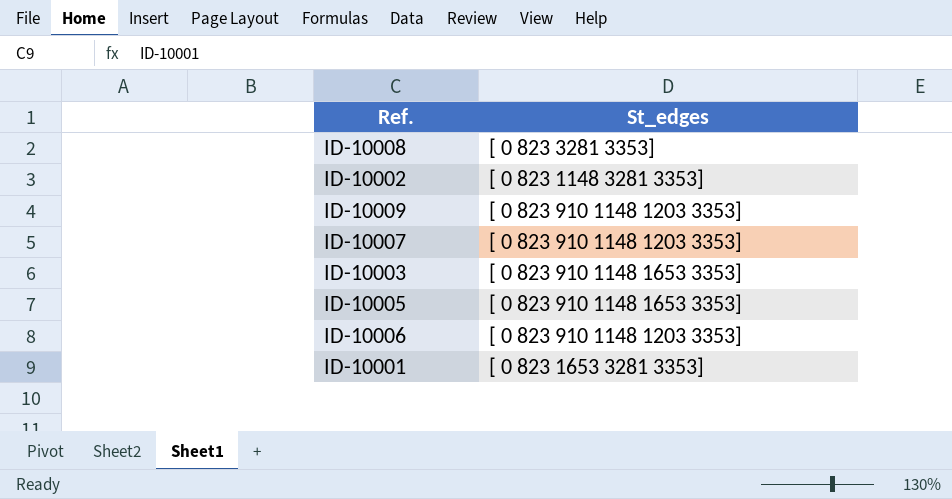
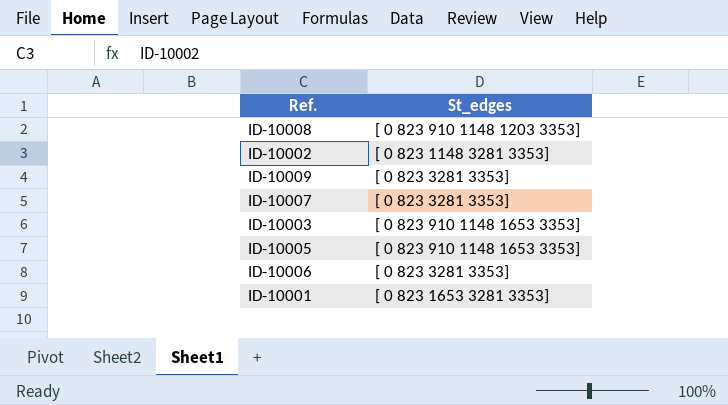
ID-10008 | St_edges: [ 0 823 3281 3353] -> [ 0 823 910 1148 1203 3353]
ID-10009 | St_edges: [ 0 823 910 1148 1203 3353] -> [ 0 823 3281 3353]
ID-10007 | St_edges: [ 0 823 910 1148 1203 3353] -> [ 0 823 3281 3353]
ID-10006 | St_edges: [ 0 823 910 1148 1203 3353] -> [ 0 823 3281 3353]

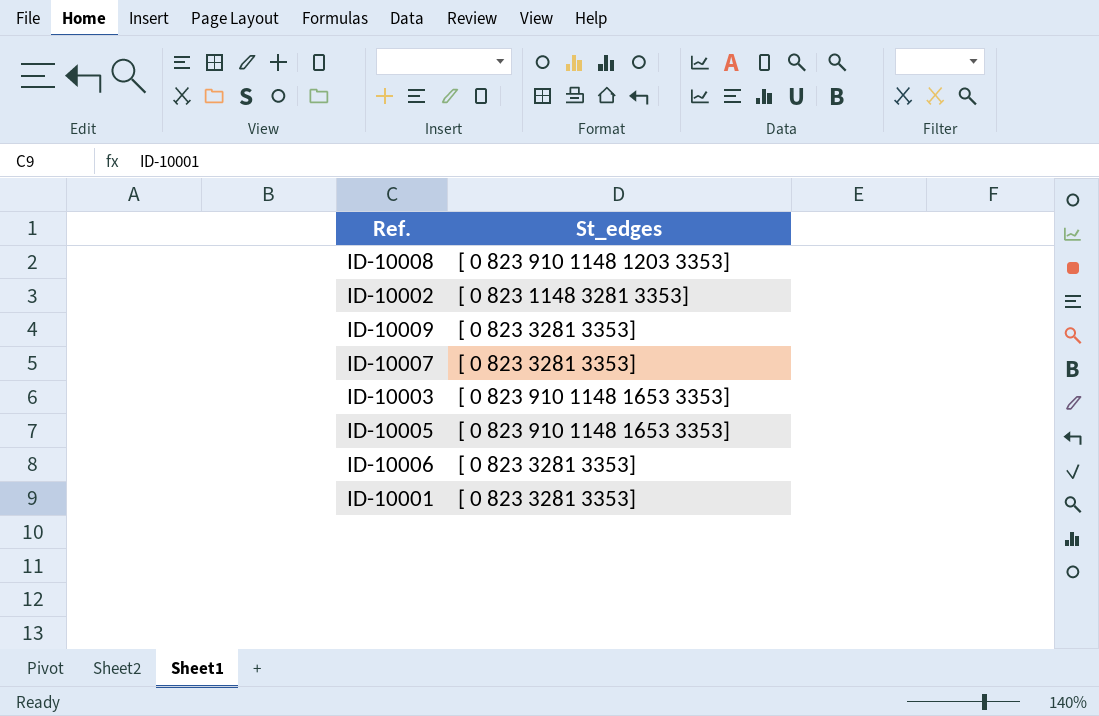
ID-10001 | St_edges: [ 0 823 1653 3281 3353] -> [ 0 823 3281 3353]

